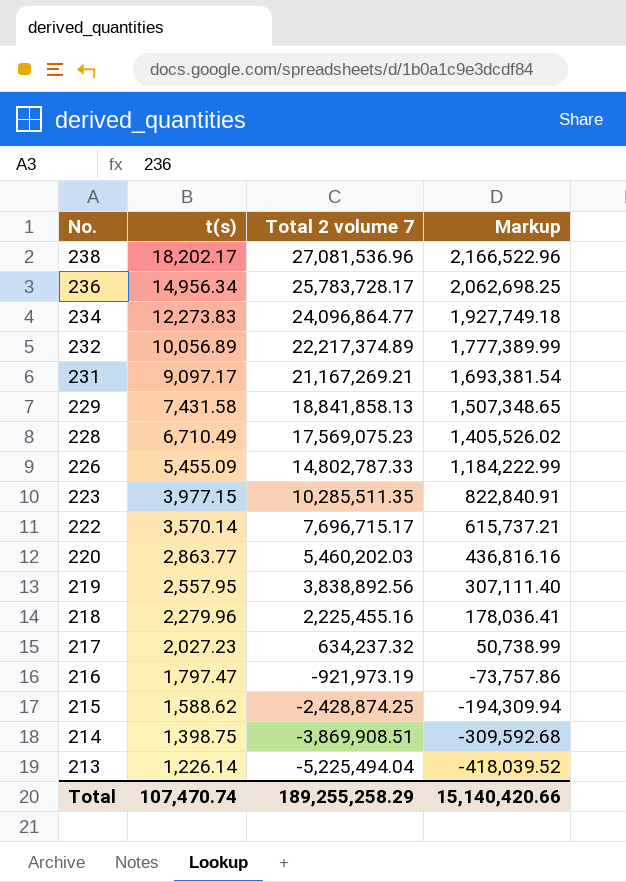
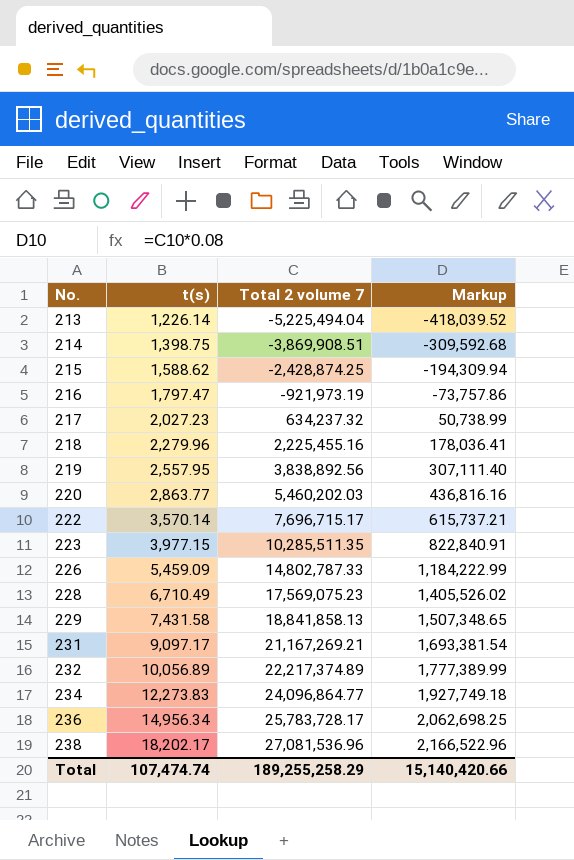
row order: No. descending -> No. ascending
226 | t(s): 5,455.09 -> 5,459.09
Total | t(s): 107,470.74 -> 107,474.74

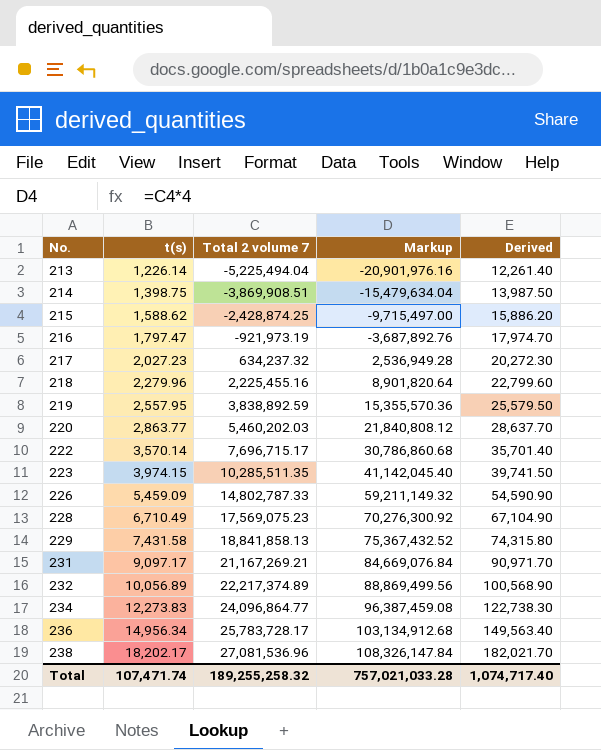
column Markup | formula: [Total 2 volume 7] * 0.08 -> [Total 2 volume 7] * 4
column Derived | formula: none -> [t(s)] * 10
219 | Total 2 volume 7: 3,838,892.56 -> 3,838,892.59
223 | t(s): 3,977.15 -> 3,974.15
Total | t(s): 107,474.74 -> 107,471.74
Total | Total 2 volume 7: 189,255,258.29 -> 189,255,258.32
Total | Markup: 15,140,420.66 -> 757,021,033.28

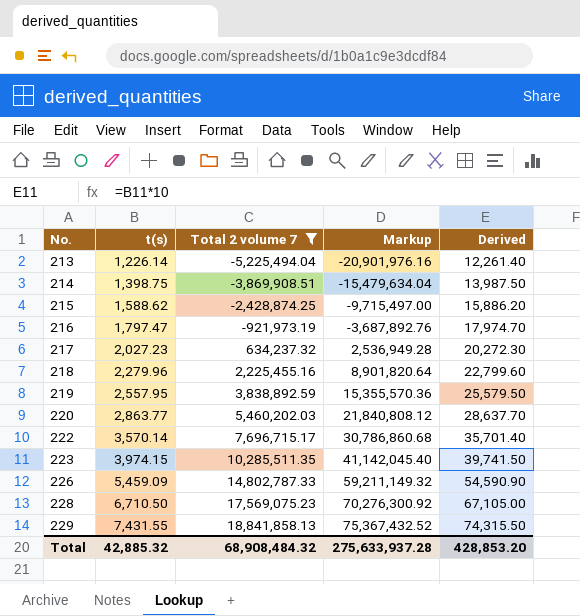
filter: none -> Total 2 volume 7 <= 18,841,858.13
228 | t(s): 6,710.49 -> 6,710.50
228 | Derived: 67,104.90 -> 67,105.00
229 | t(s): 7,431.58 -> 7,431.55
229 | Derived: 74,315.80 -> 74,315.50
Total | t(s): 107,471.74 -> 42,885.32
Total | Total 2 volume 7: 189,255,258.32 -> 68,908,484.32
Total | Markup: 757,021,033.28 -> 275,633,937.28
Total | Derived: 1,074,717.40 -> 428,853.20

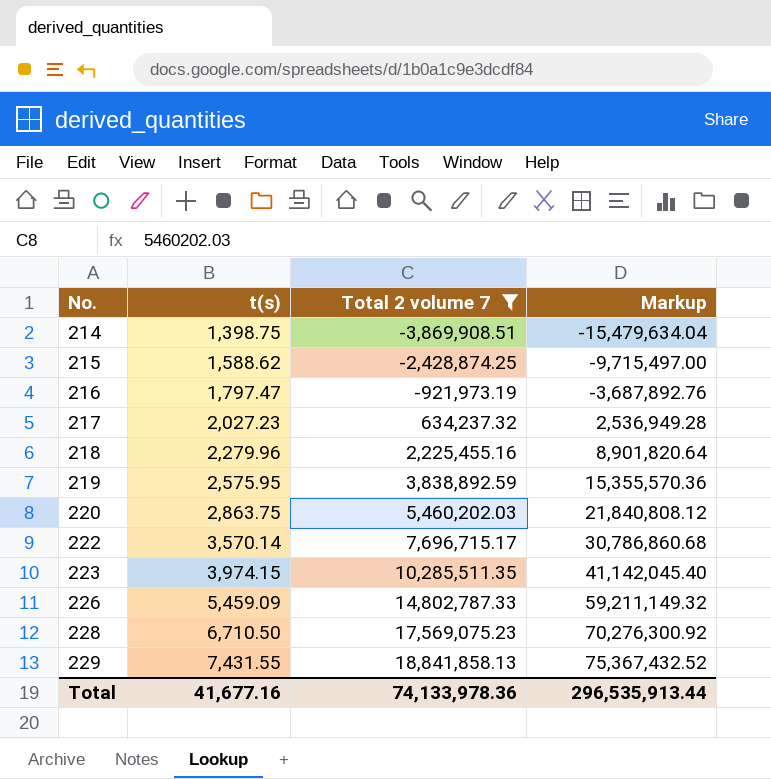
column Derived | formula: [t(s)] * 10 -> none
row 213: 1,226.14 | -5,225,494.04 | -20,901,976.16 | 12,261.40 -> none
219 | t(s): 2,557.95 -> 2,575.95
220 | t(s): 2,863.77 -> 2,863.75
Total | t(s): 42,885.32 -> 41,677.16
Total | Total 2 volume 7: 68,908,484.32 -> 74,133,978.36
Total | Markup: 275,633,937.28 -> 296,535,913.44

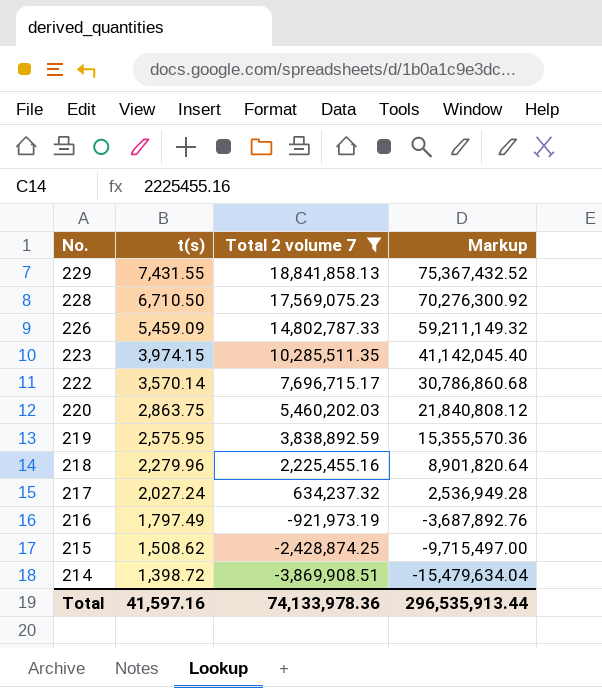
row order: No. ascending -> No. descending
217 | t(s): 2,027.23 -> 2,027.24
216 | t(s): 1,797.47 -> 1,797.49
215 | t(s): 1,588.62 -> 1,508.62
214 | t(s): 1,398.75 -> 1,398.72
Total | t(s): 41,677.16 -> 41,597.16

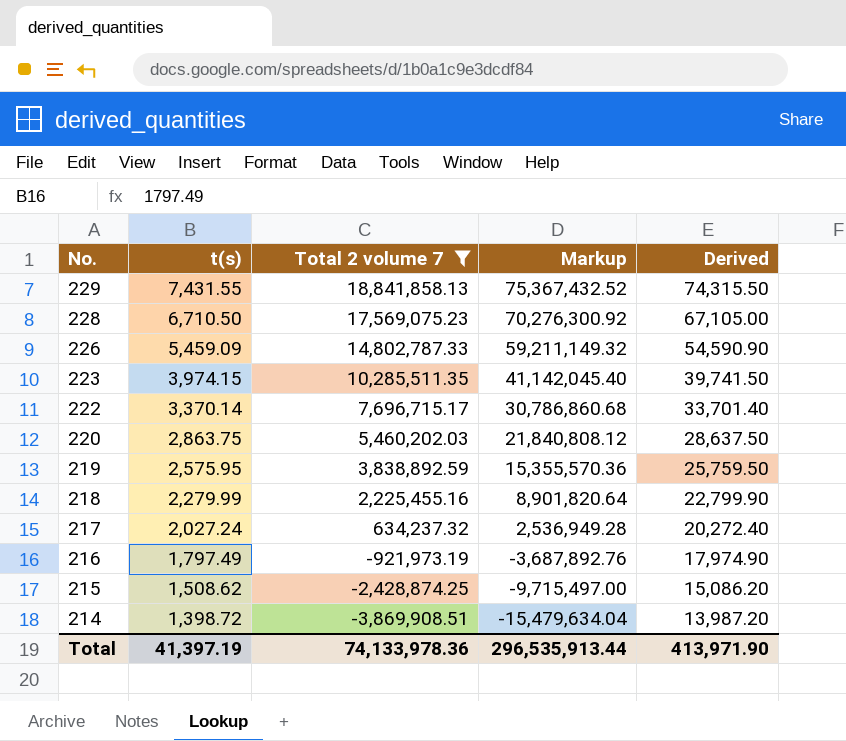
column Derived | formula: none -> [t(s)] * 10
222 | t(s): 3,570.14 -> 3,370.14
218 | t(s): 2,279.96 -> 2,279.99
Total | t(s): 41,597.16 -> 41,397.19

